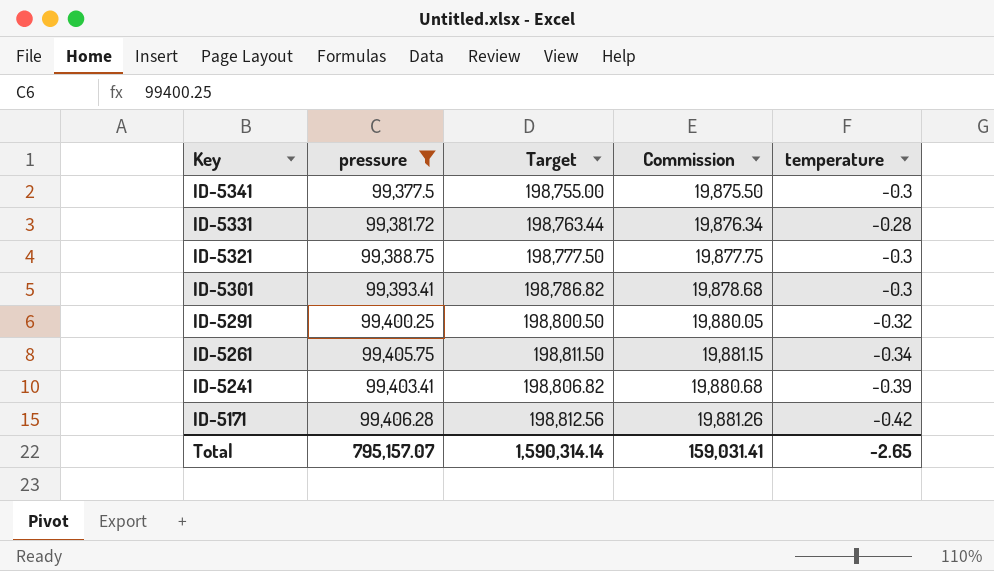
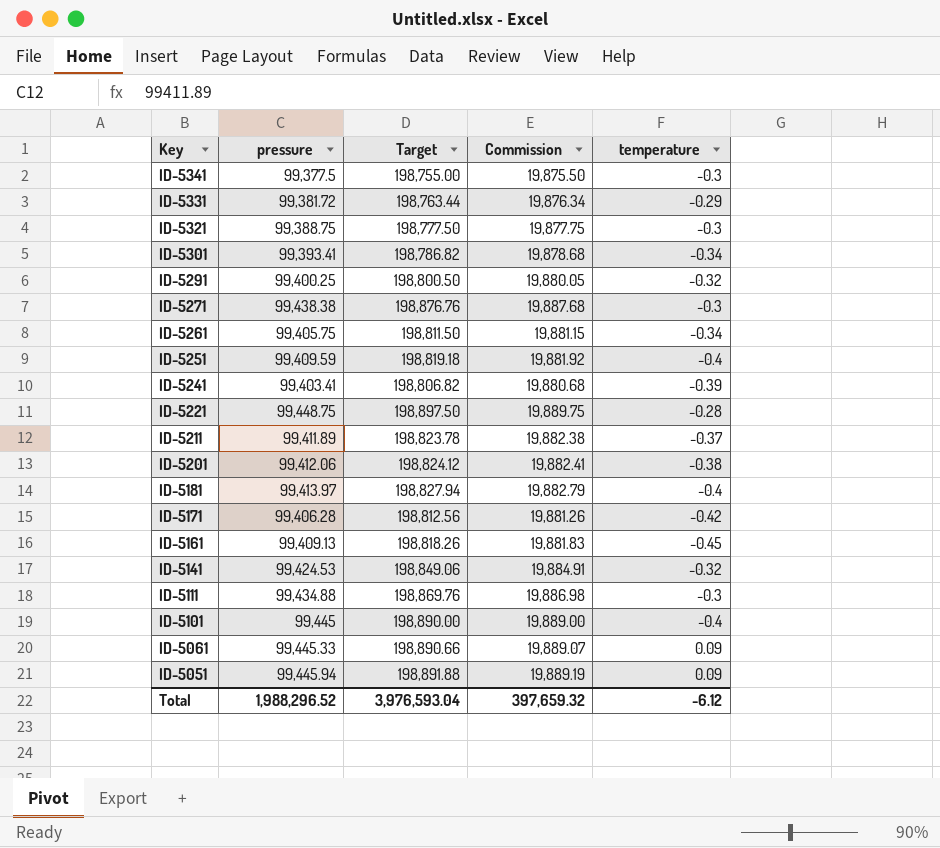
filter: pressure <= 99,406.28 -> none
ID-5331 | temperature: -0.28 -> -0.29
ID-5301 | temperature: -0.3 -> -0.34
Total | pressure: 795,157.07 -> 1,988,296.52
Total | Target: 1,590,314.14 -> 3,976,593.04
Total | Commission: 159,031.41 -> 397,659.32
Total | temperature: -2.65 -> -6.12

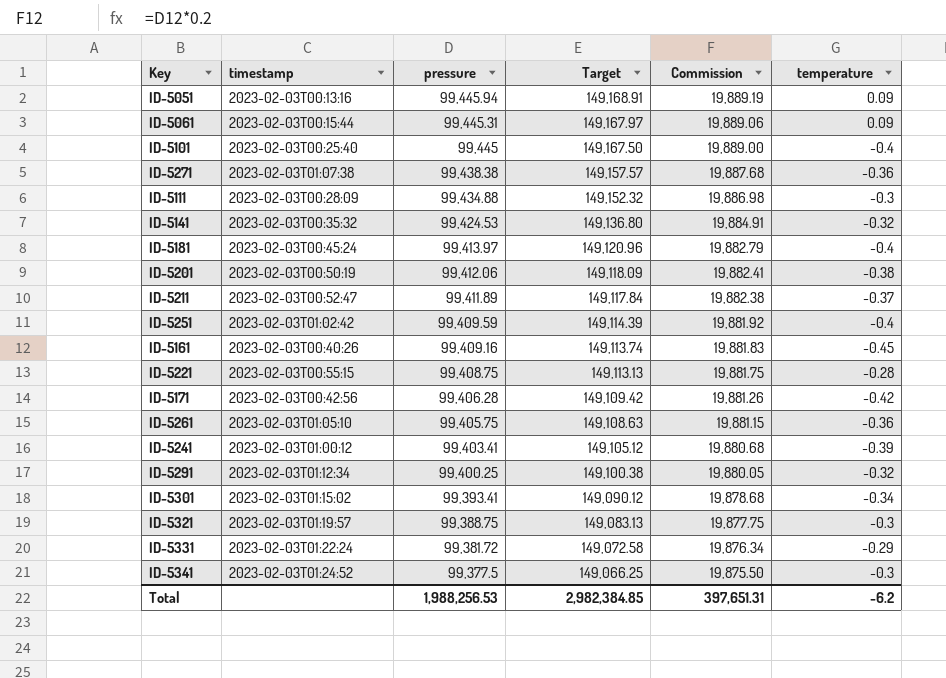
row order: Key descending -> pressure descending
column timestamp | position: none -> 2
column Target | formula: [pressure] * 2 -> [pressure] * 1.5
ID-5061 | pressure: 99,445.33 -> 99,445.31
ID-5061 | Commission: 19,889.07 -> 19,889.06
ID-5271 | temperature: -0.3 -> -0.36
ID-5161 | pressure: 99,409.13 -> 99,409.16
ID-5221 | pressure: 99,448.75 -> 99,408.75
ID-5221 | Commission: 19,889.75 -> 19,881.75
ID-5261 | temperature: -0.34 -> -0.36
Total | pressure: 1,988,296.52 -> 1,988,256.53
Total | Target: 3,976,593.04 -> 2,982,384.85
Total | Commission: 397,659.32 -> 397,651.31
Total | temperature: -6.12 -> -6.2

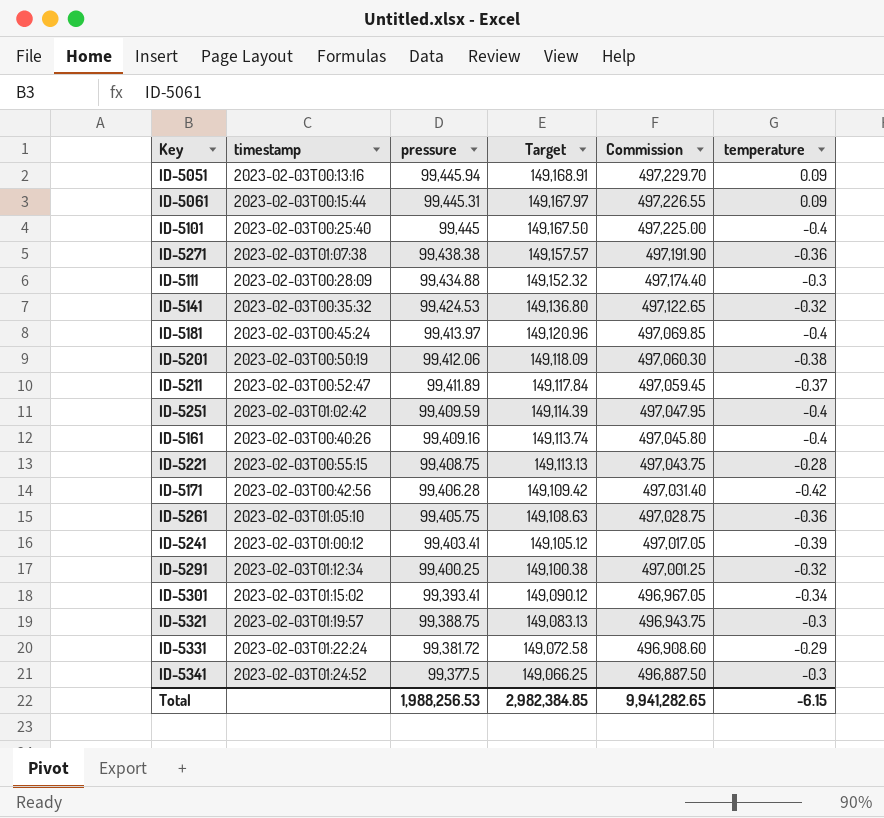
column Commission | formula: [pressure] * 0.2 -> [pressure] * 5
ID-5161 | temperature: -0.45 -> -0.4
Total | Commission: 397,651.31 -> 9,941,282.65
Total | temperature: -6.2 -> -6.15

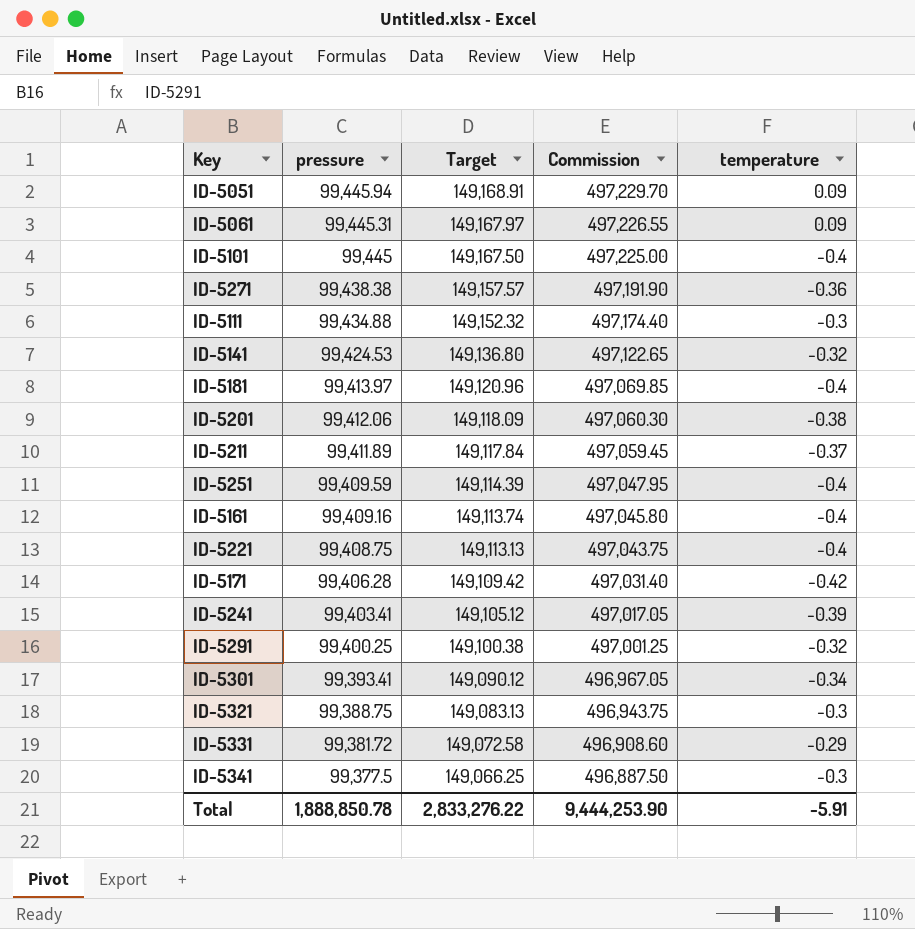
column timestamp | position: 2 -> none
row ID-5261: 2023-02-03T01:05:10 | 99,405.75 | 149,108.63 | 497,028.75 | -0.36 -> none
ID-5221 | temperature: -0.28 -> -0.4
Total | pressure: 1,988,256.53 -> 1,888,850.78
Total | Target: 2,982,384.85 -> 2,833,276.22
Total | Commission: 9,941,282.65 -> 9,444,253.90
Total | temperature: -6.15 -> -5.91

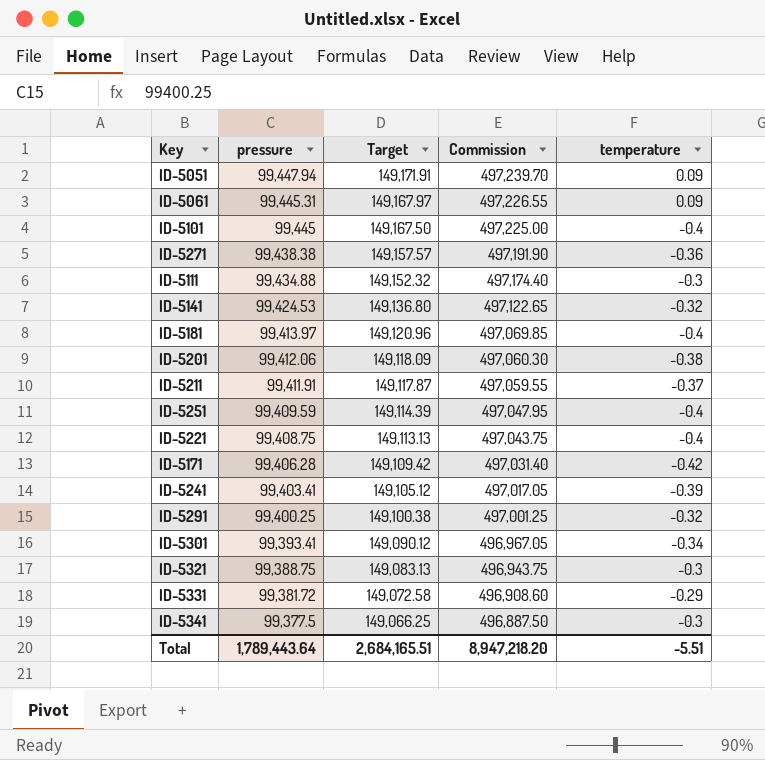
row ID-5161: 99,409.16 | 149,113.74 | 497,045.80 | -0.4 -> none
ID-5051 | pressure: 99,445.94 -> 99,447.94
ID-5051 | Target: 149,168.91 -> 149,171.91
ID-5051 | Commission: 497,229.70 -> 497,239.70
ID-5211 | pressure: 99,411.89 -> 99,411.91
ID-5211 | Target: 149,117.84 -> 149,117.87
ID-5211 | Commission: 497,059.45 -> 497,059.55
Total | pressure: 1,888,850.78 -> 1,789,443.64
Total | Target: 2,833,276.22 -> 2,684,165.51
Total | Commission: 9,444,253.90 -> 8,947,218.20
Total | temperature: -5.91 -> -5.51

